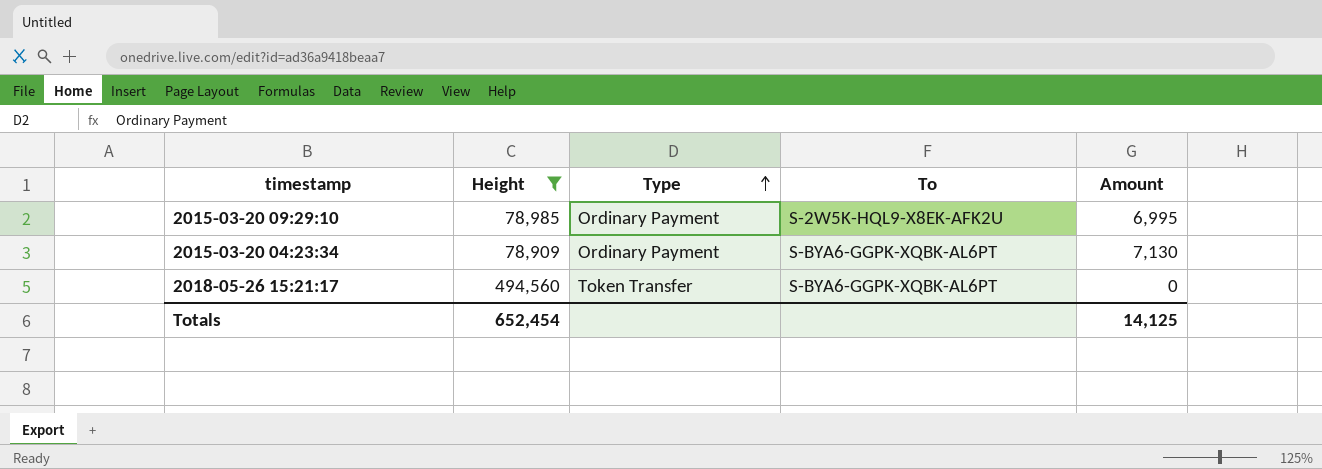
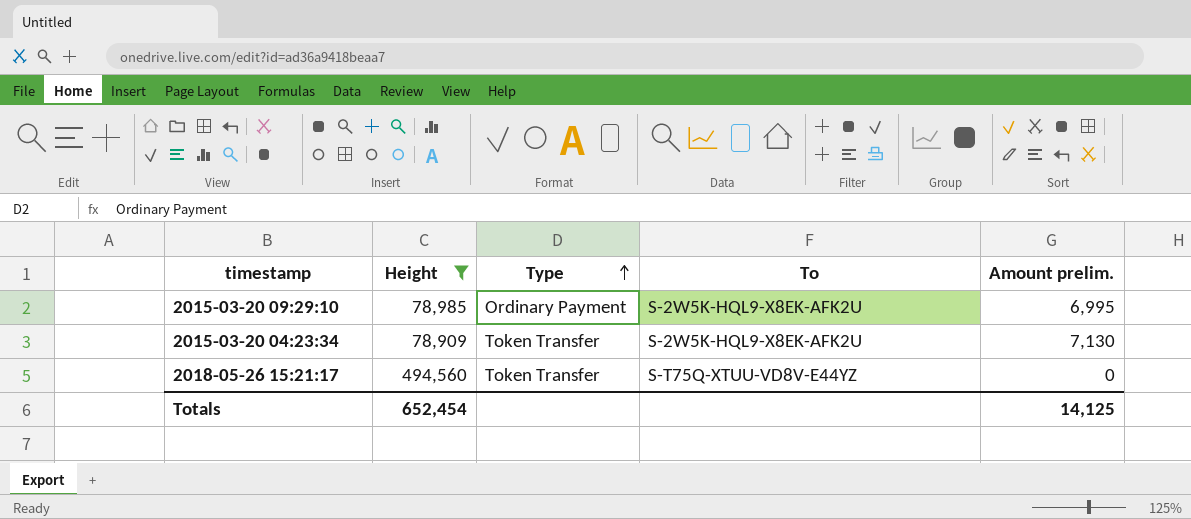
column name: Amount -> Amount prelim.
2015-03-20 04:23:34 | Type: Ordinary Payment -> Token Transfer
2015-03-20 04:23:34 | To: S-BYA6-GGPK-XQBK-AL6PT -> S-2W5K-HQL9-X8EK-AFK2U
2018-05-26 15:21:17 | To: S-BYA6-GGPK-XQBK-AL6PT -> S-T75Q-XTUU-VD8V-E44YZ

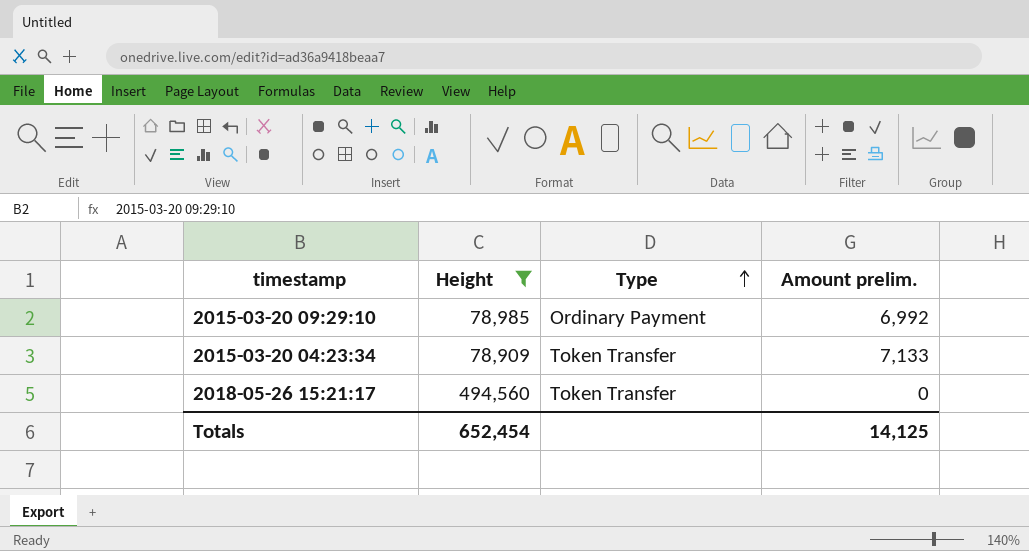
column To | position: 4 -> none
2015-03-20 09:29:10 | Amount prelim.: 6,995 -> 6,992
2015-03-20 04:23:34 | Amount prelim.: 7,130 -> 7,133

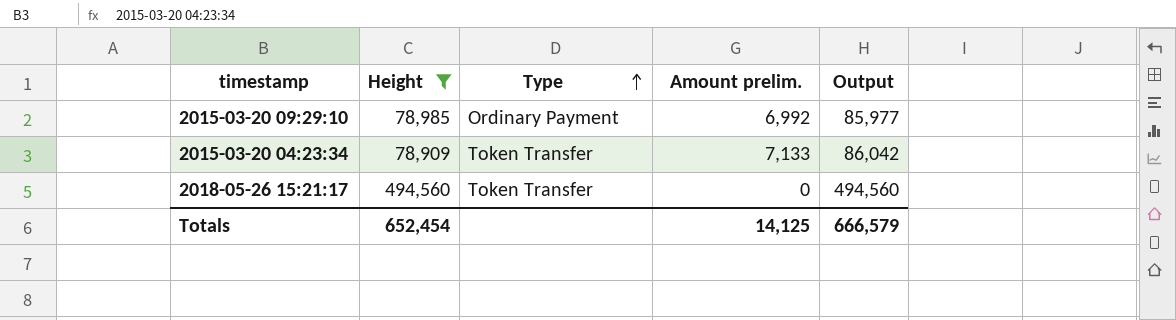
column Output | formula: none -> [Height] + [Amount prelim.]

